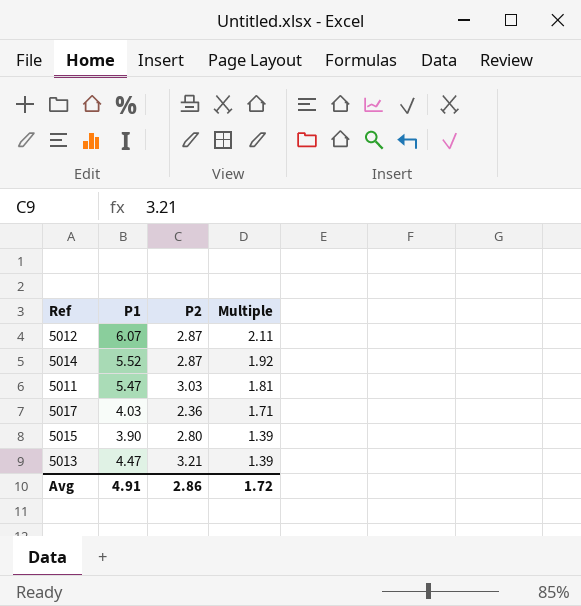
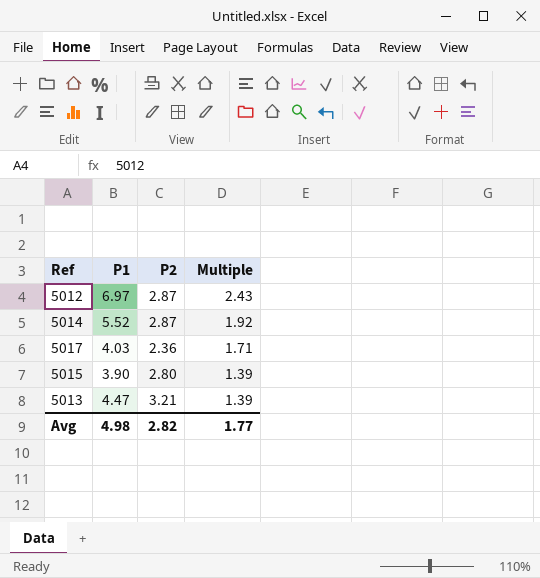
row 5011: 5.47 | 3.03 | 1.81 -> none
5012 | P1: 6.07 -> 6.97
5012 | Multiple: 2.11 -> 2.43
Avg | P1: 4.91 -> 4.98
Avg | P2: 2.86 -> 2.82
Avg | Multiple: 1.72 -> 1.77

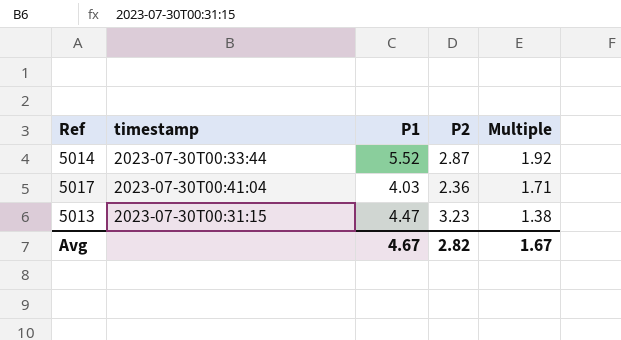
column timestamp | position: none -> 2
row 5012: 6.97 | 2.87 | 2.43 -> none
row 5015: 3.90 | 2.80 | 1.39 -> none
5013 | P2: 3.21 -> 3.23
5013 | Multiple: 1.39 -> 1.38
Avg | P1: 4.98 -> 4.67
Avg | Multiple: 1.77 -> 1.67

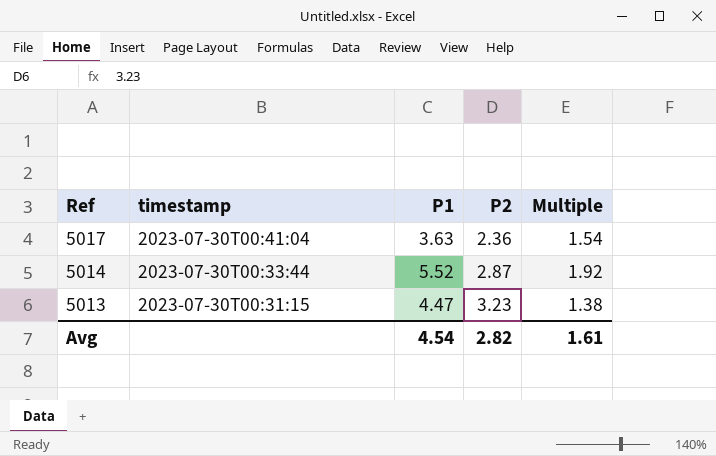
row order: Multiple descending -> Ref descending
5017 | P1: 4.03 -> 3.63
5017 | Multiple: 1.71 -> 1.54
Avg | P1: 4.67 -> 4.54
Avg | Multiple: 1.67 -> 1.61

